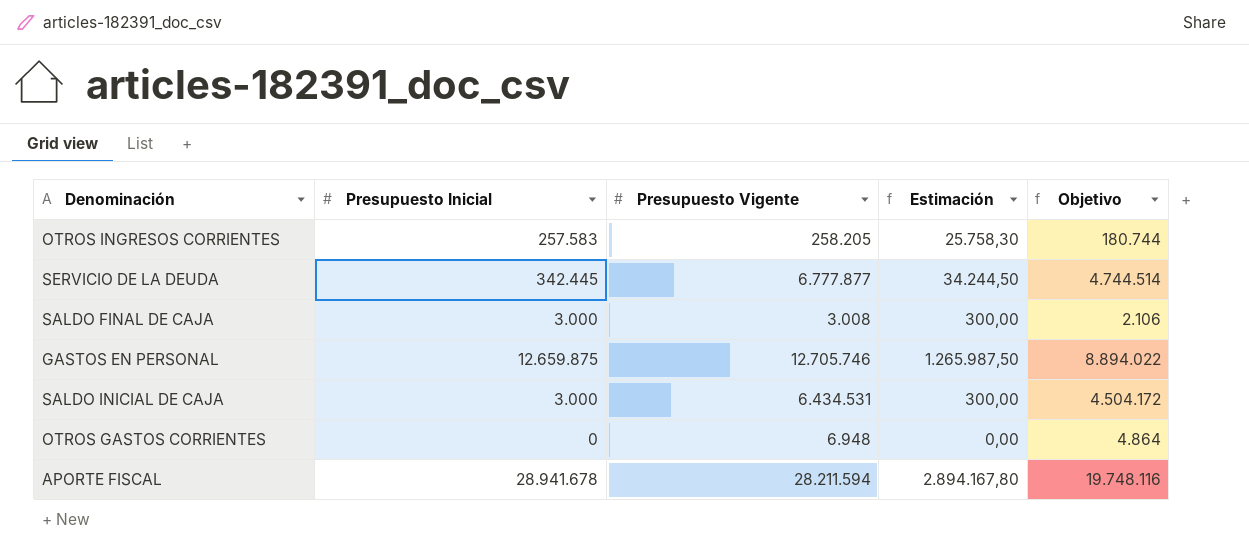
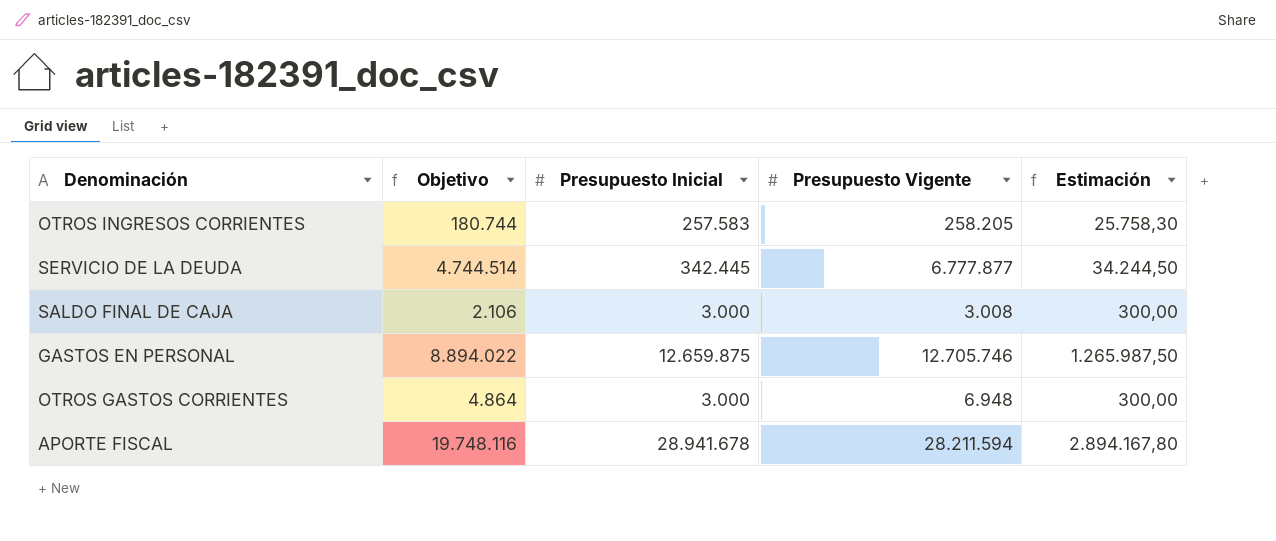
column Objetivo | position: 5 -> 2
row SALDO INICIAL DE CAJA: 3.000 | 6.434.531 | 300,00 | 4.504.172 -> none
OTROS GASTOS CORRIENTES | Presupuesto Inicial: 0 -> 3.000
OTROS GASTOS CORRIENTES | Estimación: 0,00 -> 300,00

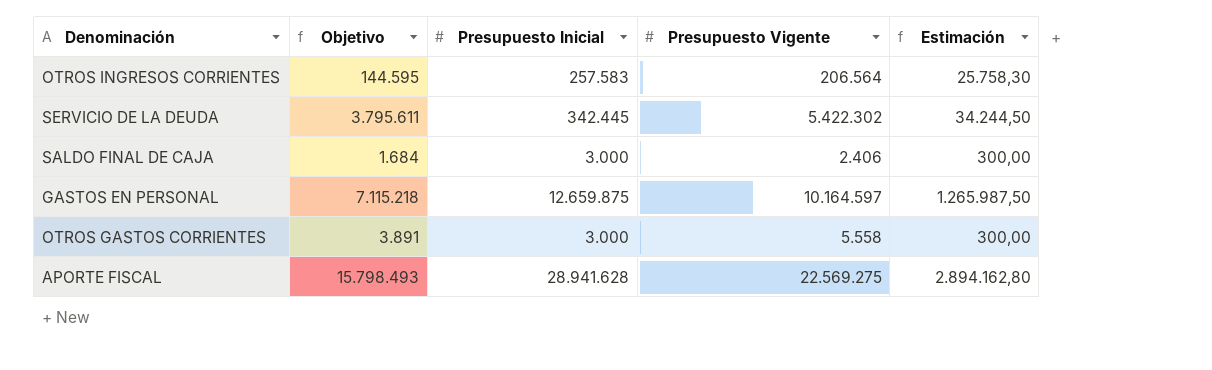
OTROS INGRESOS CORRIENTES | Objetivo: 180.744 -> 144.595
OTROS INGRESOS CORRIENTES | Presupuesto Vigente: 258.205 -> 206.564
SERVICIO DE LA DEUDA | Objetivo: 4.744.514 -> 3.795.611
SERVICIO DE LA DEUDA | Presupuesto Vigente: 6.777.877 -> 5.422.302
SALDO FINAL DE CAJA | Objetivo: 2.106 -> 1.684
SALDO FINAL DE CAJA | Presupuesto Vigente: 3.008 -> 2.406
GASTOS EN PERSONAL | Objetivo: 8.894.022 -> 7.115.218
GASTOS EN PERSONAL | Presupuesto Vigente: 12.705.746 -> 10.164.597
OTROS GASTOS CORRIENTES | Objetivo: 4.864 -> 3.891
OTROS GASTOS CORRIENTES | Presupuesto Vigente: 6.948 -> 5.558
APORTE FISCAL | Objetivo: 19.748.116 -> 15.798.493
APORTE FISCAL | Presupuesto Inicial: 28.941.678 -> 28.941.628
APORTE FISCAL | Presupuesto Vigente: 28.211.594 -> 22.569.275
APORTE FISCAL | Estimación: 2.894.167,80 -> 2.894.162,80

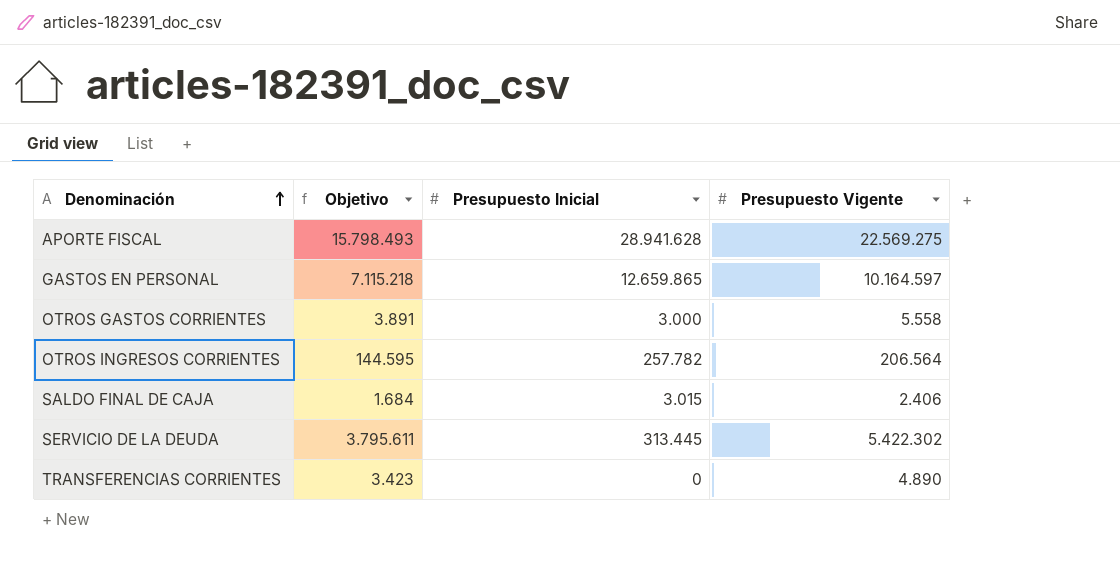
row order: none -> Denominación ascending
column Estimación | formula: [Presupuesto Inicial] * 0,1 -> none
GASTOS EN PERSONAL | Presupuesto Inicial: 12.659.875 -> 12.659.865
OTROS INGRESOS CORRIENTES | Presupuesto Inicial: 257.583 -> 257.782
SALDO FINAL DE CAJA | Presupuesto Inicial: 3.000 -> 3.015
SERVICIO DE LA DEUDA | Presupuesto Inicial: 342.445 -> 313.445
row TRANSFERENCIAS CORRIENTES: none -> 3.423 | 0 | 4.890

